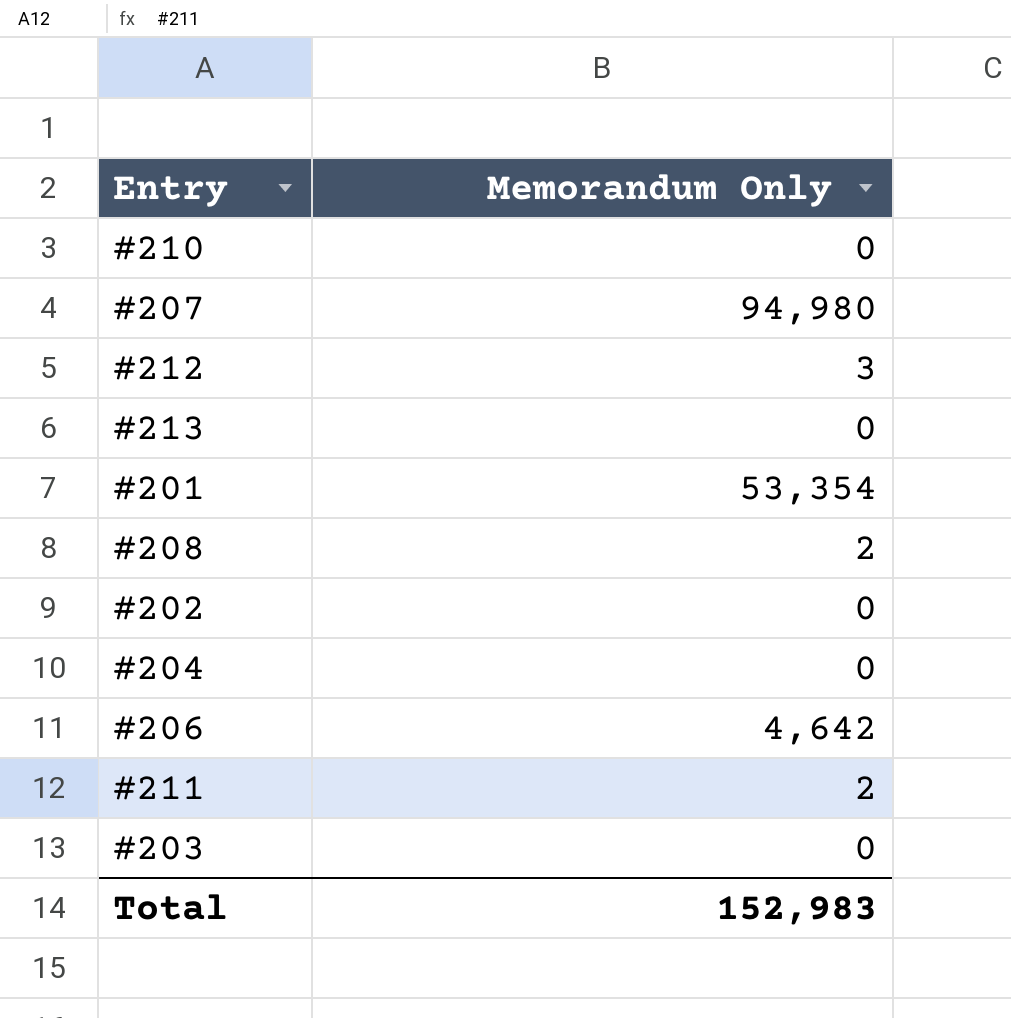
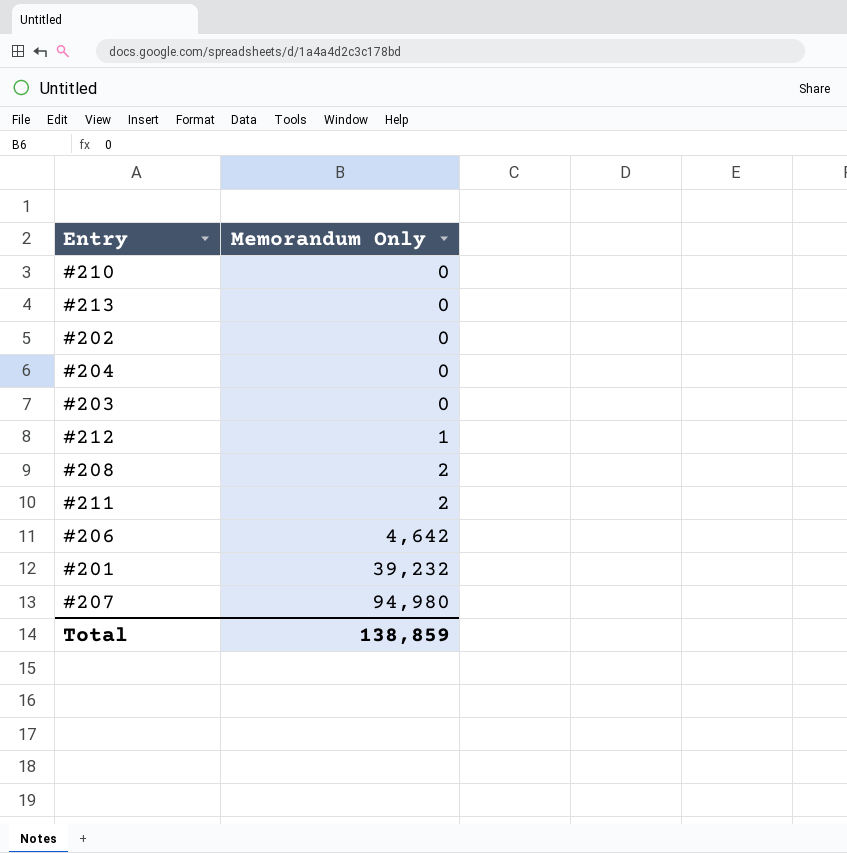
row order: none -> Memorandum Only ascending
#212 | Memorandum Only: 3 -> 1
#201 | Memorandum Only: 53,354 -> 39,232
Total | Memorandum Only: 152,983 -> 138,859

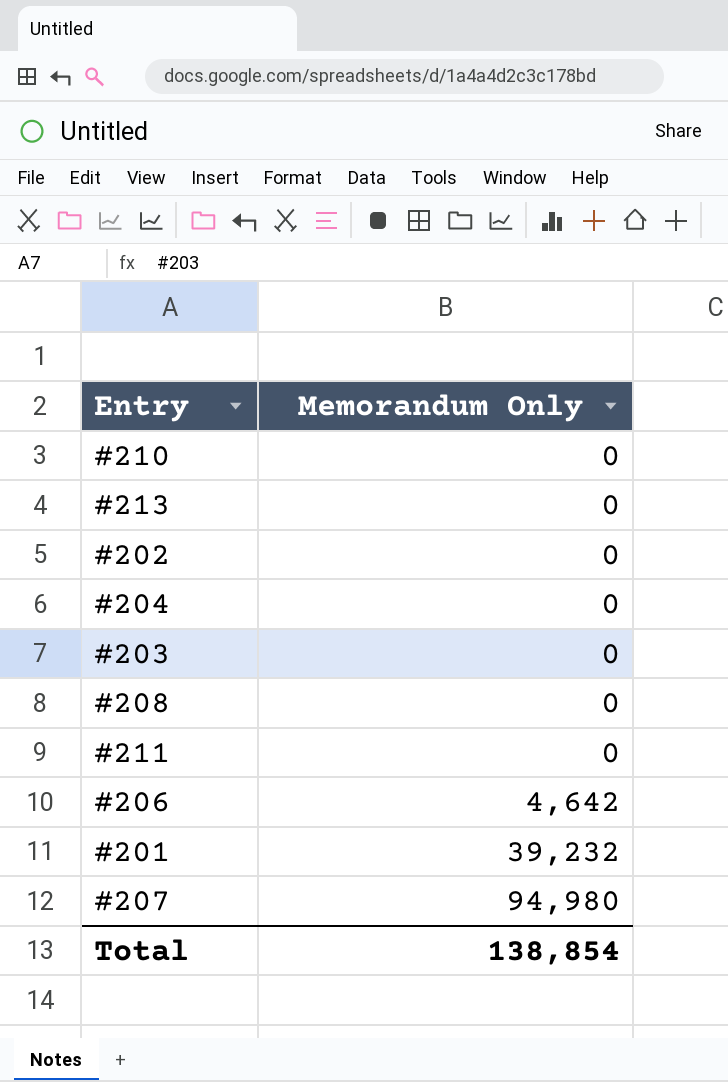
row #212: 1 -> none
#208 | Memorandum Only: 2 -> 0
#211 | Memorandum Only: 2 -> 0
Total | Memorandum Only: 138,859 -> 138,854

